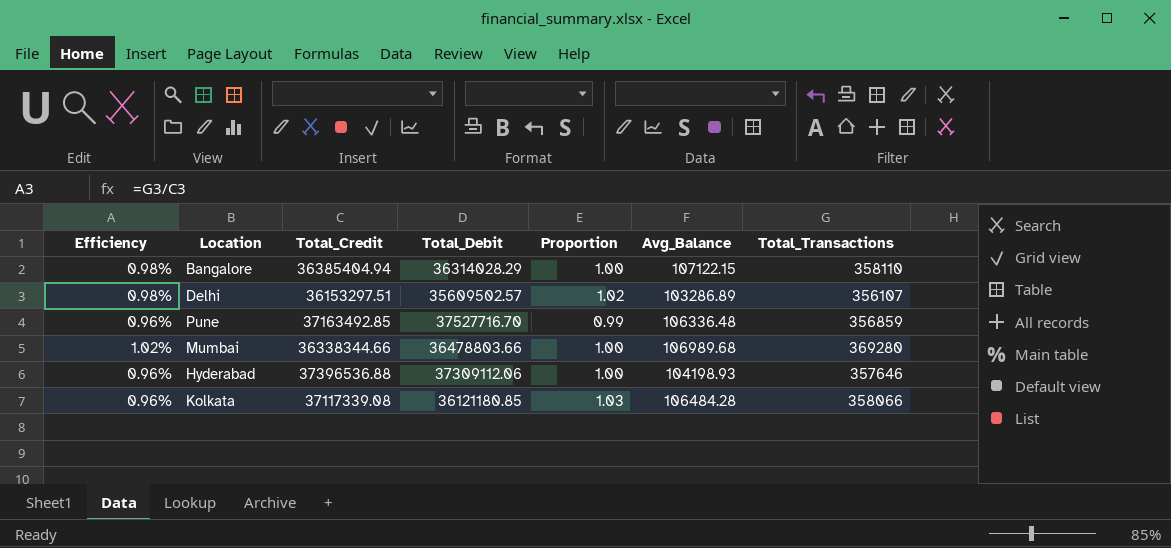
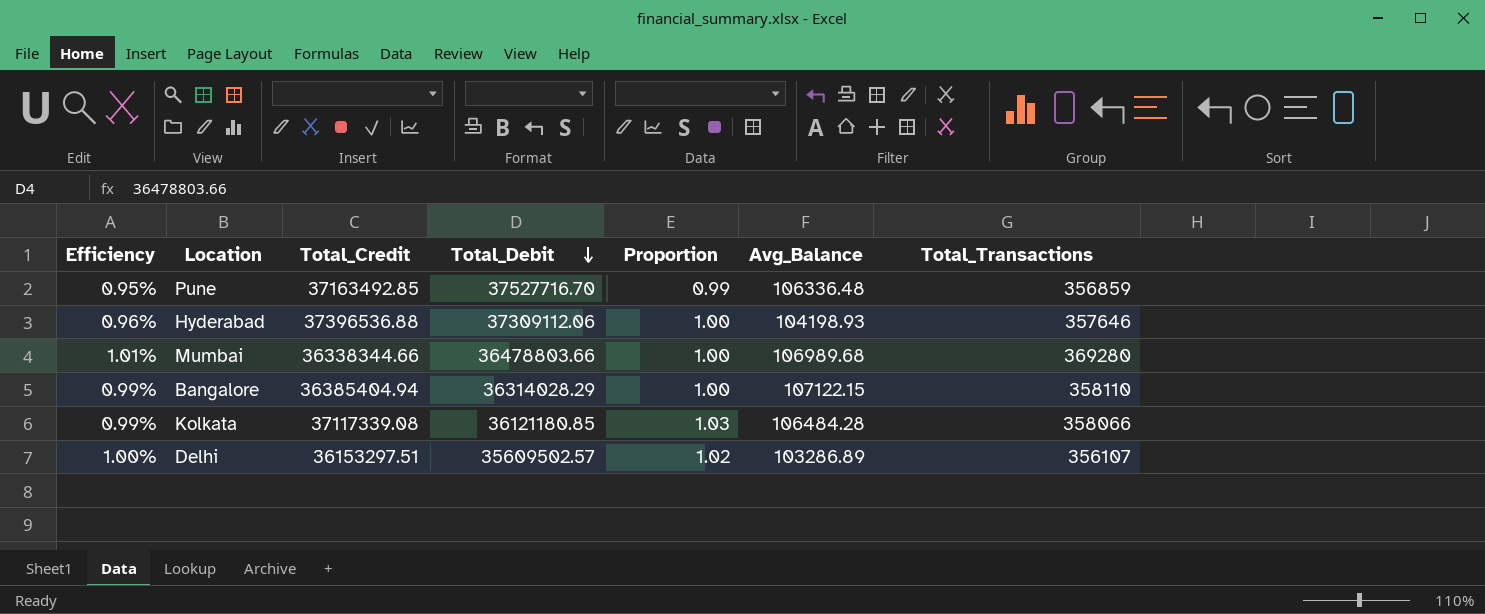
row order: none -> Total_Debit descending
column Efficiency | formula: [Total_Transactions] / [Total_Credit] -> [Total_Transactions] / [Total_Debit]

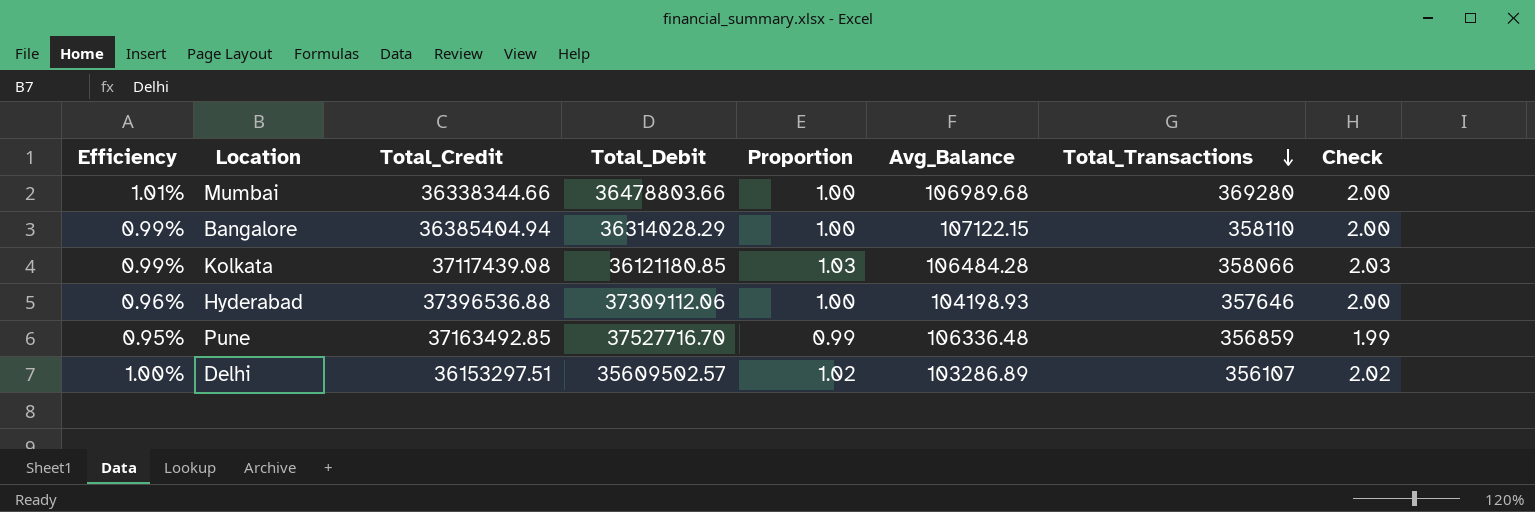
row order: Total_Debit descending -> Total_Transactions descending
column Check | formula: none -> [Proportion] + 1
Kolkata | Total_Credit: 37117339.08 -> 37117439.08

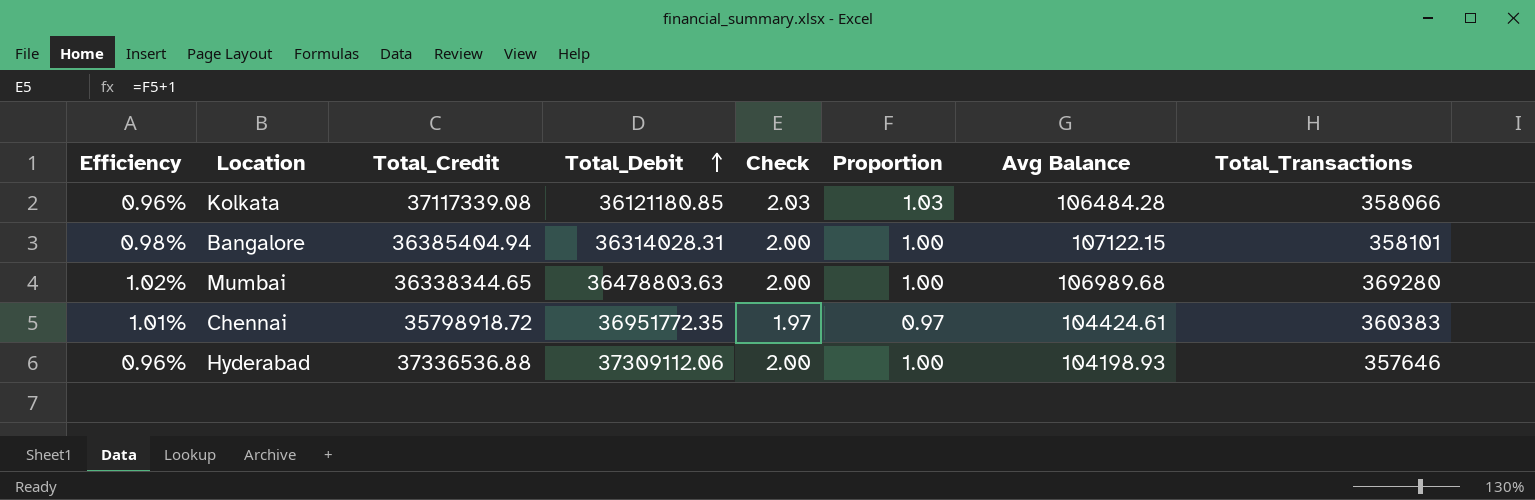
row order: Total_Transactions descending -> Total_Debit ascending
column Efficiency | formula: [Total_Transactions] / [Total_Debit] -> [Total_Transactions] / [Total_Credit]
column Check | position: 8 -> 5
column name: Avg_Balance -> Avg Balance
row Pune: 0.95% | 37163492.85 | 37527716.70 | 0.99 | 106336.48 | 356859 | 1.99 -> none
row Delhi: 1.00% | 36153297.51 | 35609502.57 | 1.02 | 103286.89 | 356107 | 2.02 -> none
Kolkata | Total_Credit: 37117439.08 -> 37117339.08
Bangalore | Total_Debit: 36314028.29 -> 36314028.31
Bangalore | Total_Transactions: 358110 -> 358101
Mumbai | Total_Credit: 36338344.66 -> 36338344.65
Mumbai | Total_Debit: 36478803.66 -> 36478803.63
row Chennai: none -> 1.01% | 35798918.72 | 36951772.35 | 1.97 | 0.97 | 104424.61 | 360383
Hyderabad | Total_Credit: 37396536.88 -> 37336536.88

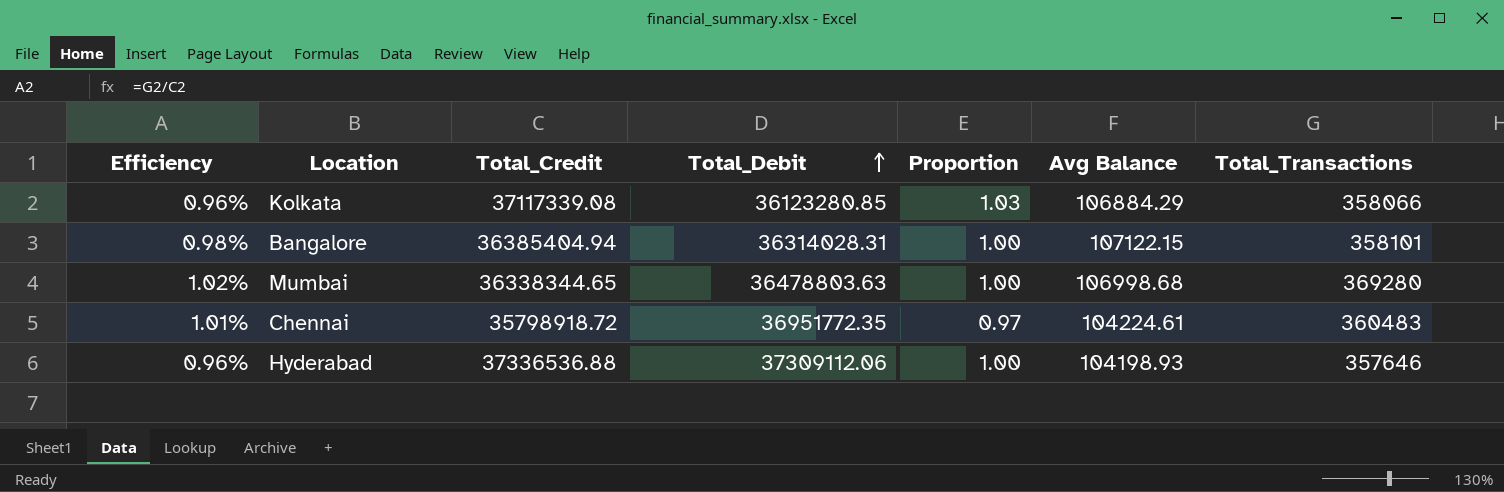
column Check | formula: [Proportion] + 1 -> none
Kolkata | Total_Debit: 36121180.85 -> 36123280.85
Kolkata | Avg Balance: 106484.28 -> 106884.29
Mumbai | Avg Balance: 106989.68 -> 106998.68
Chennai | Avg Balance: 104424.61 -> 104224.61
Chennai | Total_Transactions: 360383 -> 360483

